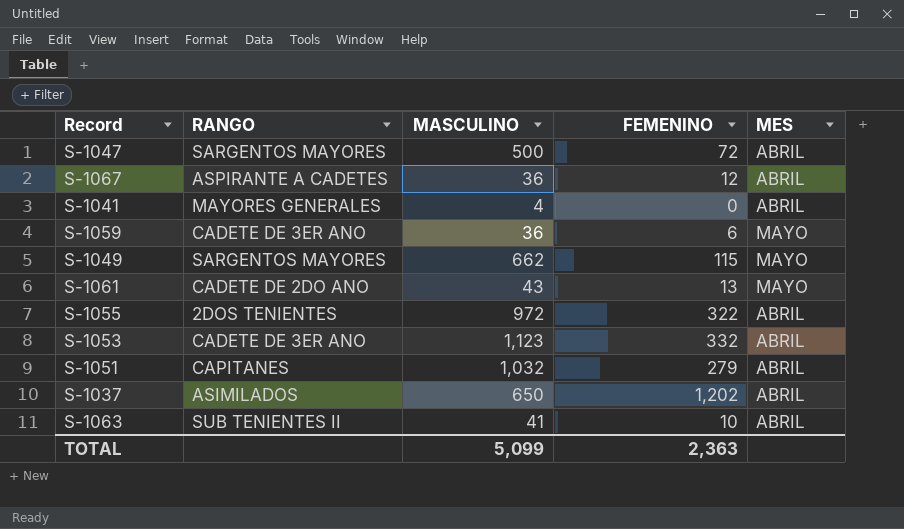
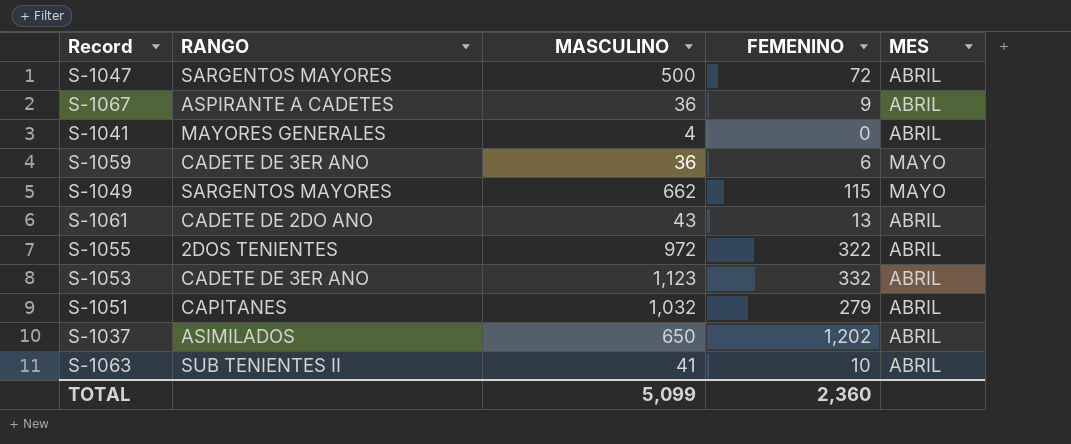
S-1067 | FEMENINO: 12 -> 9
S-1061 | MES: MAYO -> ABRIL
TOTAL | FEMENINO: 2,363 -> 2,360

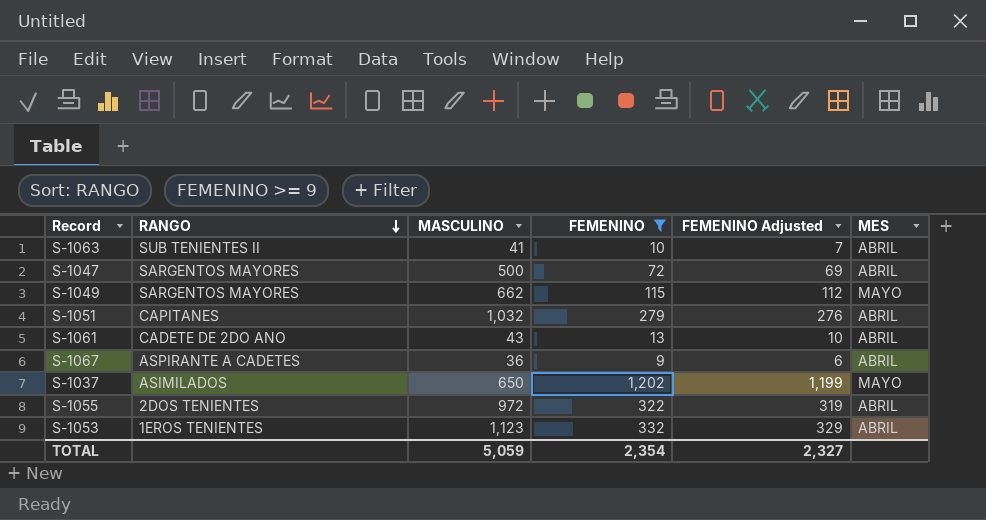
filter: none -> FEMENINO >= 9
row order: none -> RANGO descending
column FEMENINO Adjusted | formula: none -> [FEMENINO] - 3
S-1037 | MES: ABRIL -> MAYO
S-1053 | RANGO: CADETE DE 3ER ANO -> 1EROS TENIENTES
TOTAL | MASCULINO: 5,099 -> 5,059
TOTAL | FEMENINO: 2,360 -> 2,354

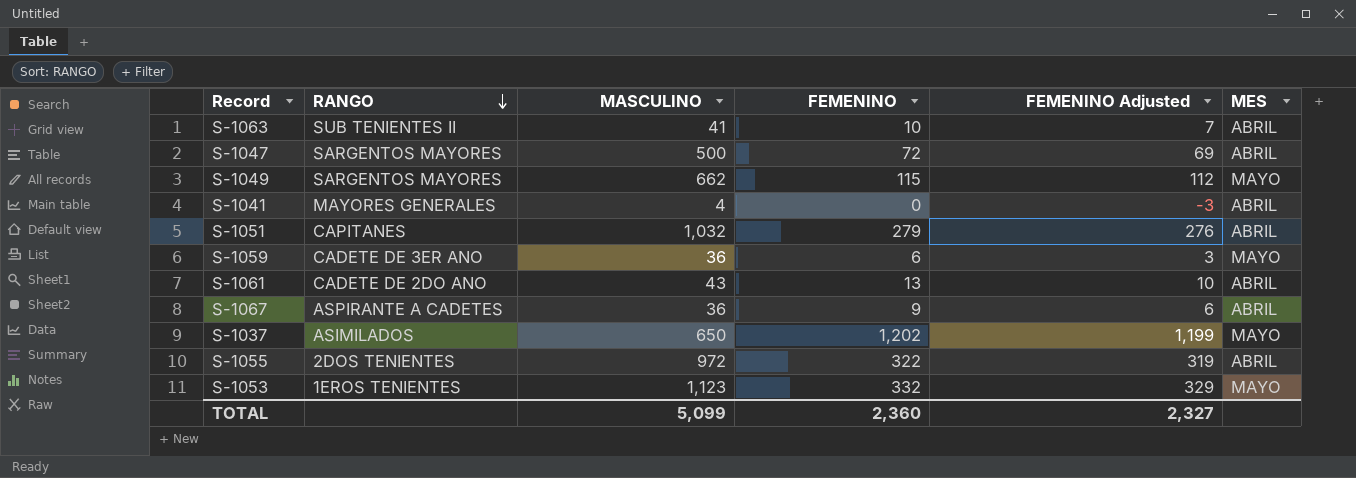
filter: FEMENINO >= 9 -> none
S-1053 | MES: ABRIL -> MAYO
TOTAL | MASCULINO: 5,059 -> 5,099
TOTAL | FEMENINO: 2,354 -> 2,360

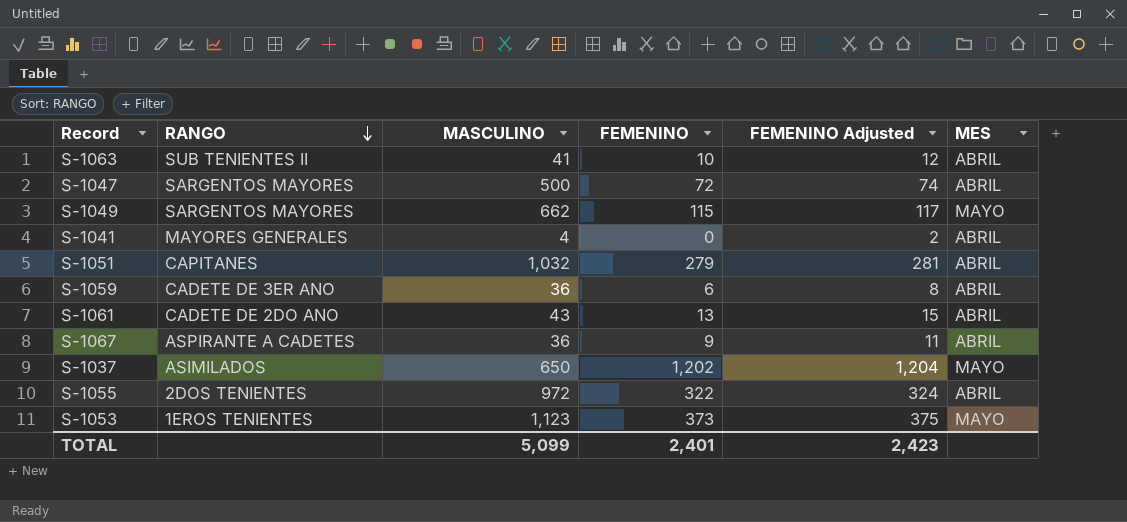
column FEMENINO Adjusted | formula: [FEMENINO] - 3 -> [FEMENINO] + 2
S-1059 | MES: MAYO -> ABRIL
S-1053 | FEMENINO: 332 -> 373
TOTAL | FEMENINO: 2,360 -> 2,401
TOTAL | FEMENINO Adjusted: 2,327 -> 2,423

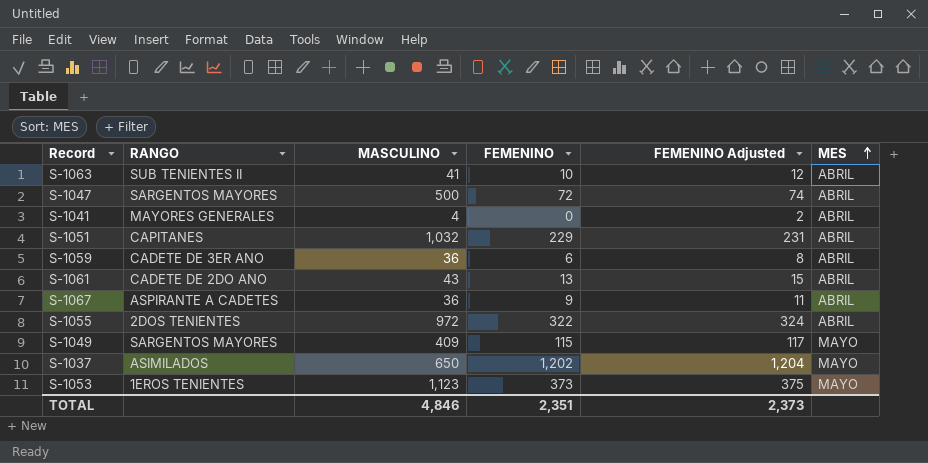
row order: RANGO descending -> MES ascending
S-1051 | FEMENINO: 279 -> 229
S-1051 | FEMENINO Adjusted: 281 -> 231
S-1049 | MASCULINO: 662 -> 409
TOTAL | MASCULINO: 5,099 -> 4,846
TOTAL | FEMENINO: 2,401 -> 2,351
TOTAL | FEMENINO Adjusted: 2,423 -> 2,373

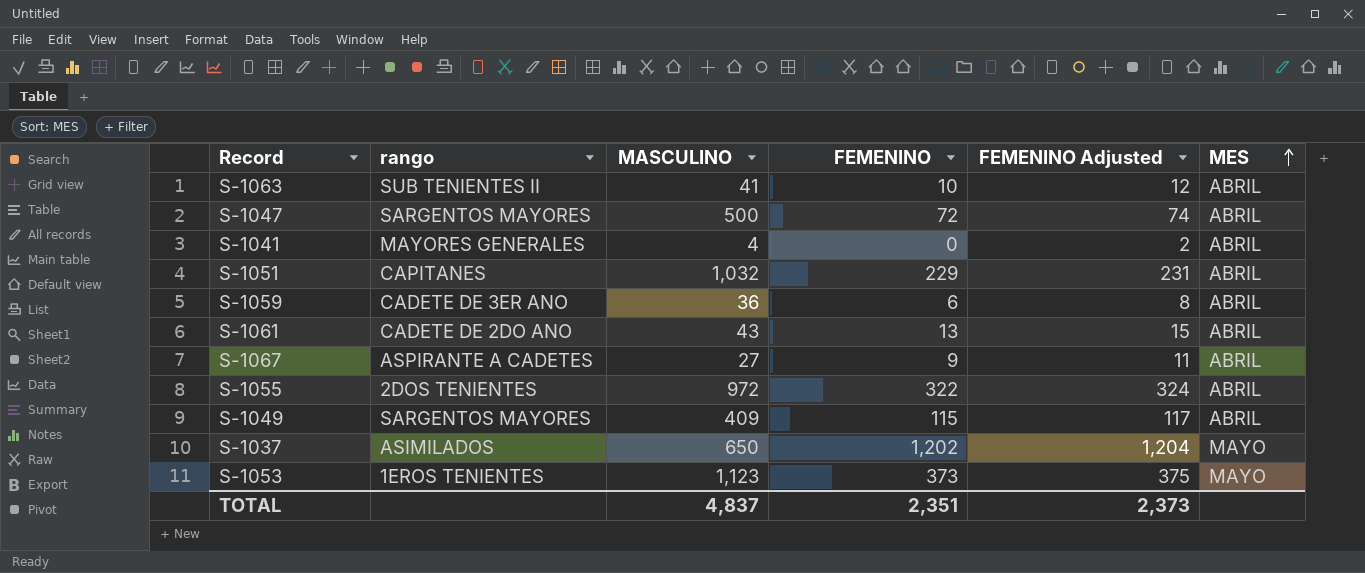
column name: RANGO -> rango
S-1067 | MASCULINO: 36 -> 27
S-1049 | MES: MAYO -> ABRIL
TOTAL | MASCULINO: 4,846 -> 4,837

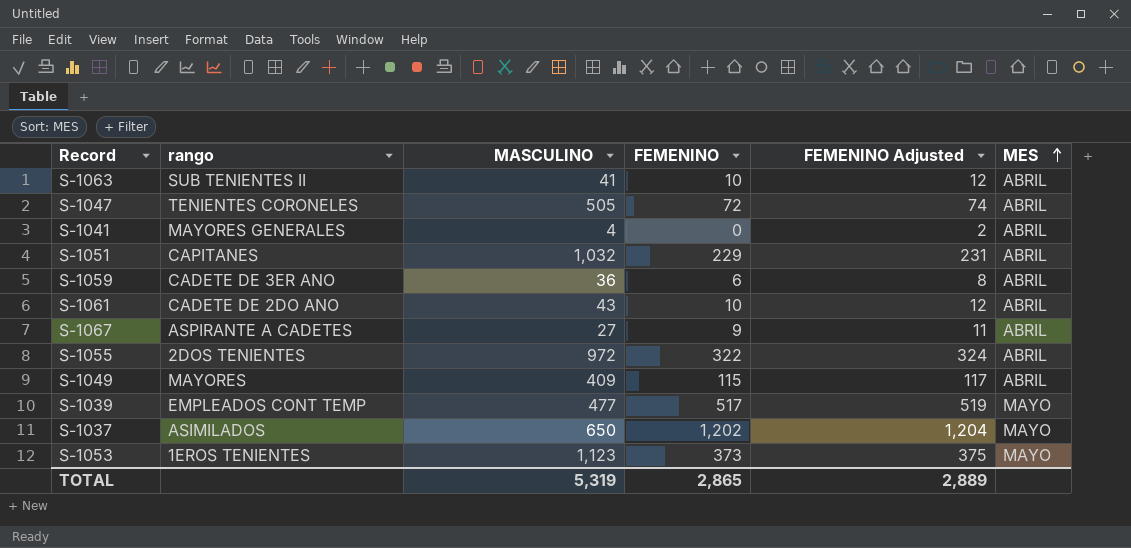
S-1047 | rango: SARGENTOS MAYORES -> TENIENTES CORONELES
S-1047 | MASCULINO: 500 -> 505
S-1061 | FEMENINO: 13 -> 10
S-1061 | FEMENINO Adjusted: 15 -> 12
S-1049 | rango: SARGENTOS MAYORES -> MAYORES
row S-1039: none -> EMPLEADOS CONT TEMP | 477 | 517 | 519 | MAYO
TOTAL | MASCULINO: 4,837 -> 5,319
TOTAL | FEMENINO: 2,351 -> 2,865
TOTAL | FEMENINO Adjusted: 2,373 -> 2,889

